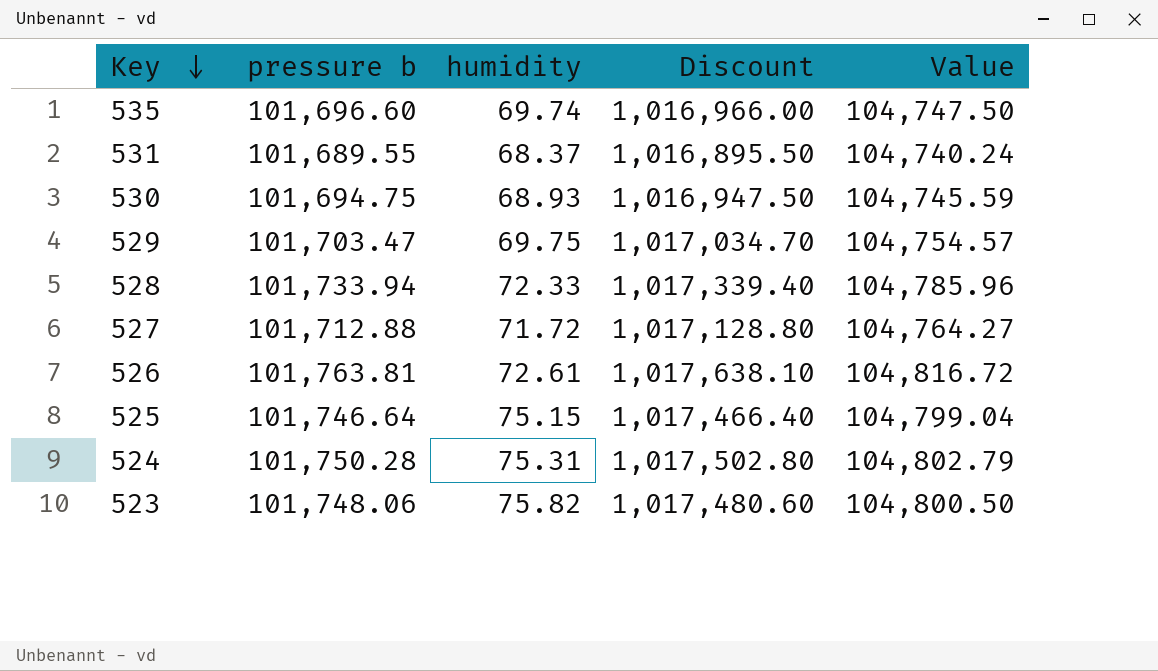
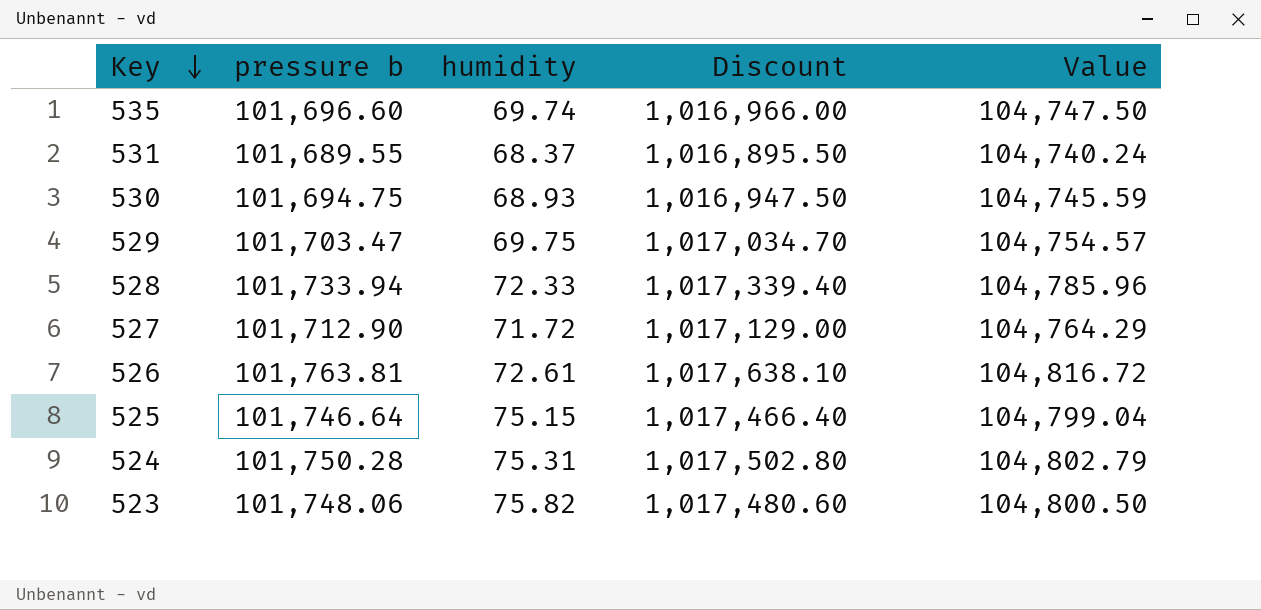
527 | pressure b: 101,712.88 -> 101,712.90
527 | Discount: 1,017,128.80 -> 1,017,129.00
527 | Value: 104,764.27 -> 104,764.29

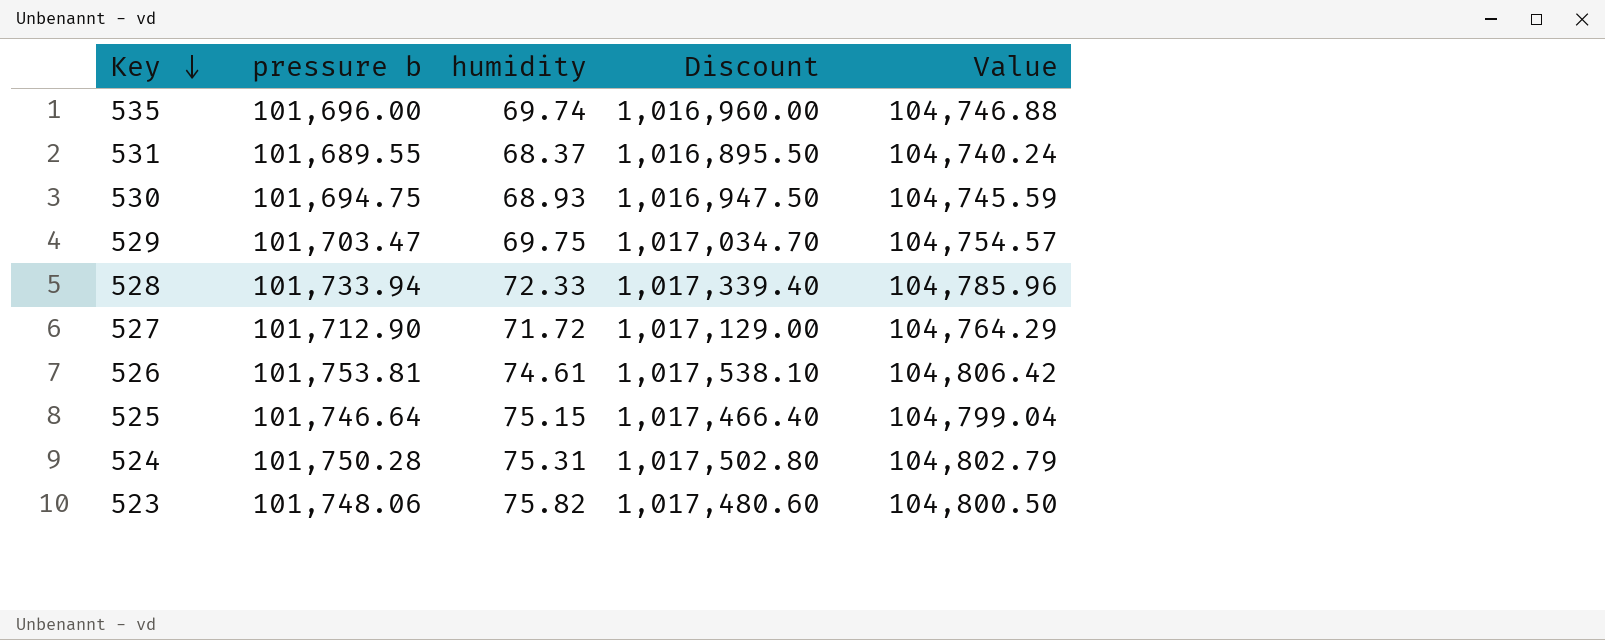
535 | pressure b: 101,696.60 -> 101,696.00
535 | Discount: 1,016,966.00 -> 1,016,960.00
535 | Value: 104,747.50 -> 104,746.88
526 | pressure b: 101,763.81 -> 101,753.81
526 | humidity: 72.61 -> 74.61
526 | Discount: 1,017,638.10 -> 1,017,538.10
526 | Value: 104,816.72 -> 104,806.42

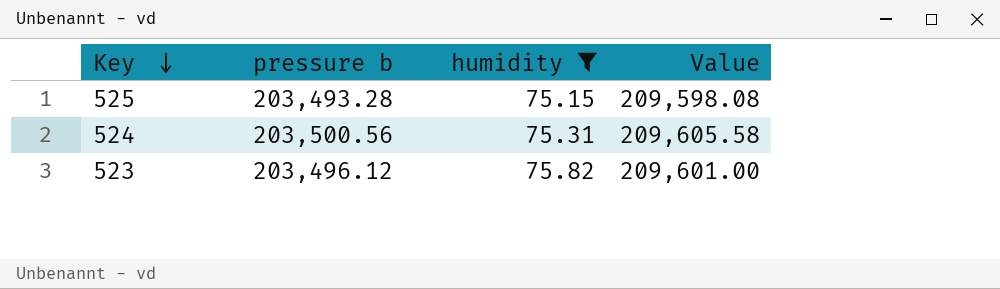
filter: none -> humidity >= 75.15
column Discount | formula: [pressure b] * 10 -> none
525 | pressure b: 101,746.64 -> 203,493.28
525 | Value: 104,799.04 -> 209,598.08
524 | pressure b: 101,750.28 -> 203,500.56
524 | Value: 104,802.79 -> 209,605.58
523 | pressure b: 101,748.06 -> 203,496.12
523 | Value: 104,800.50 -> 209,601.00

